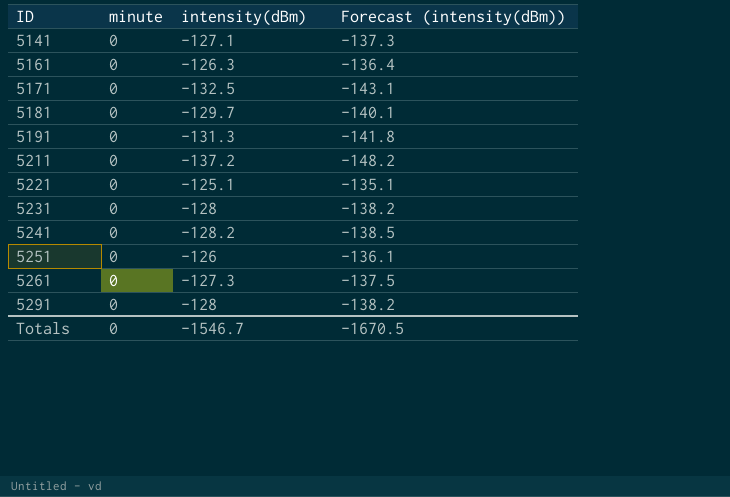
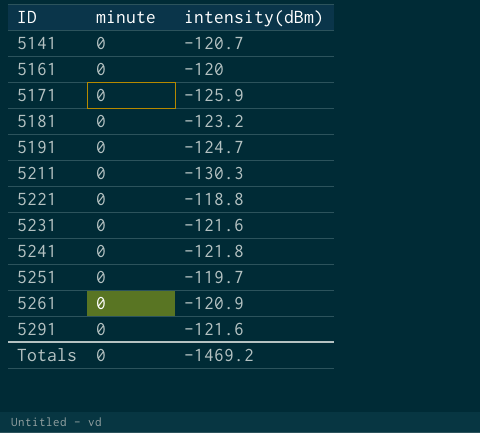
column Forecast (intensity(dBm)) | formula: [intensity(dBm)] * 1.08 -> none
5141 | intensity(dBm): -127.1 -> -120.7
5161 | intensity(dBm): -126.3 -> -120
5171 | intensity(dBm): -132.5 -> -125.9
5181 | intensity(dBm): -129.7 -> -123.2
5191 | intensity(dBm): -131.3 -> -124.7
5211 | intensity(dBm): -137.2 -> -130.3
5221 | intensity(dBm): -125.1 -> -118.8
5231 | intensity(dBm): -128 -> -121.6
5241 | intensity(dBm): -128.2 -> -121.8
5251 | intensity(dBm): -126 -> -119.7
5261 | intensity(dBm): -127.3 -> -120.9
5291 | intensity(dBm): -128 -> -121.6
Totals | intensity(dBm): -1546.7 -> -1469.2

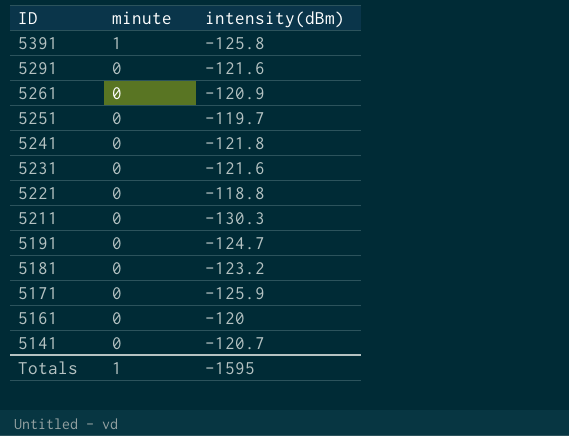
row order: ID ascending -> ID descending
row 5391: none -> 1 | -125.8
Totals | minute: 0 -> 1
Totals | intensity(dBm): -1469.2 -> -1595

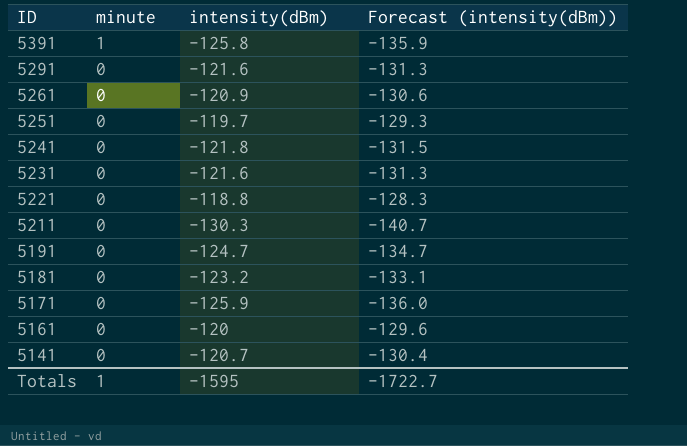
column Forecast (intensity(dBm)) | formula: none -> [intensity(dBm)] * 1.08

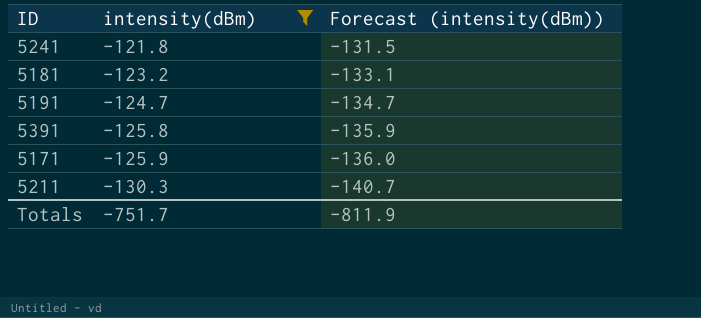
filter: none -> intensity(dBm) <= -121.8
row order: ID descending -> intensity(dBm) descending
column minute | position: 2 -> none
Totals | intensity(dBm): -1595 -> -751.7
Totals | Forecast (intensity(dBm)): -1722.7 -> -811.9

